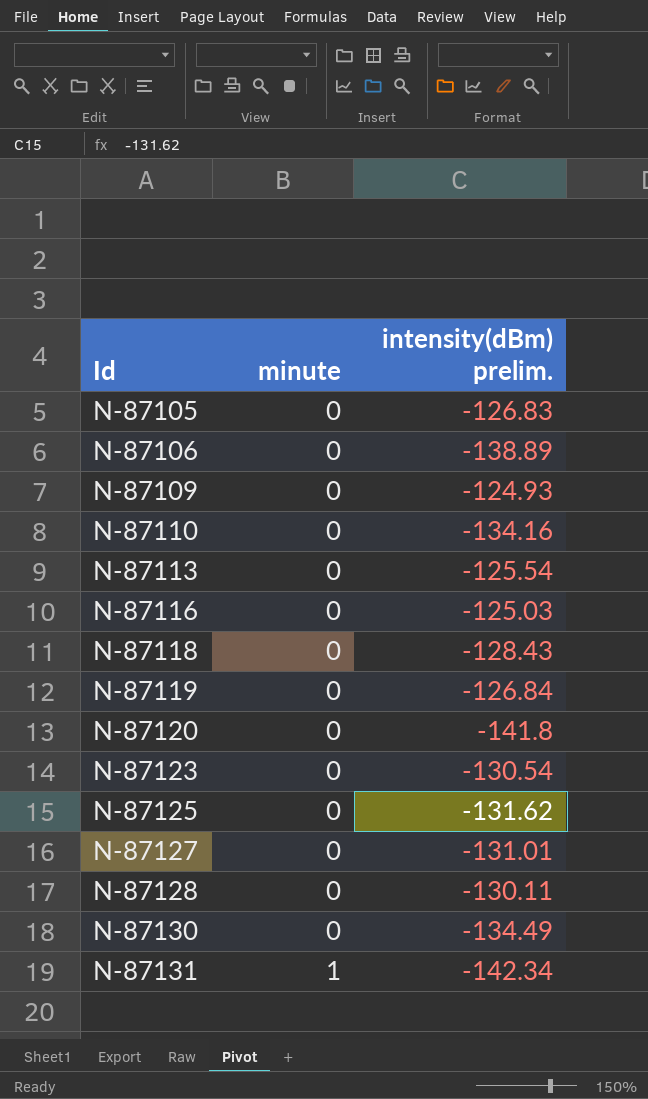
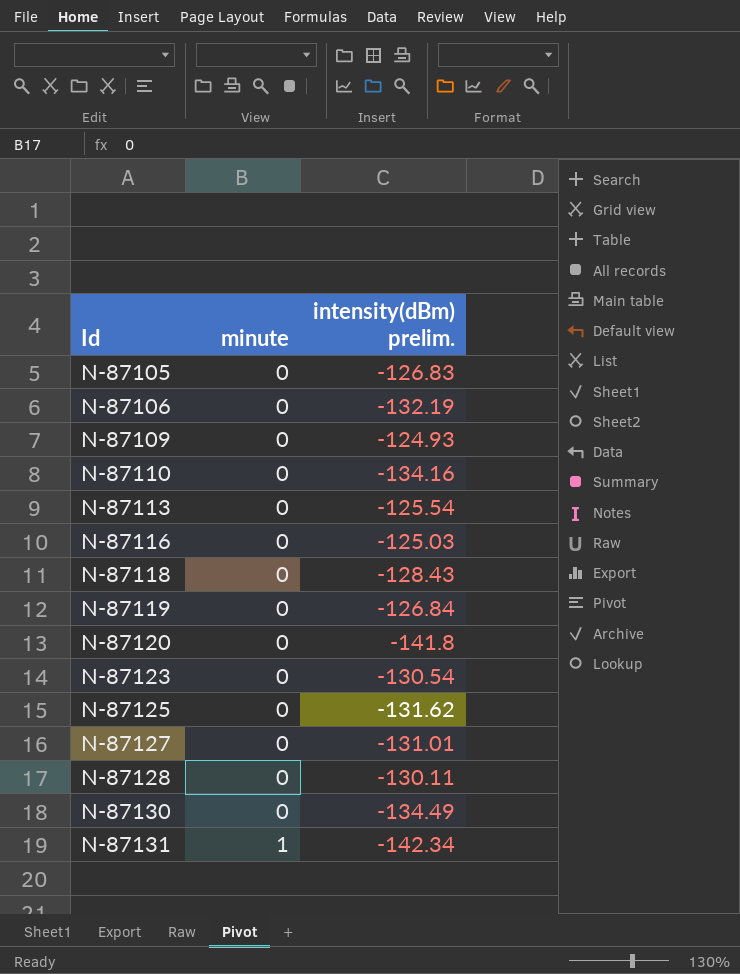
N-87106 | intensity(dBm) prelim.: -138.89 -> -132.19

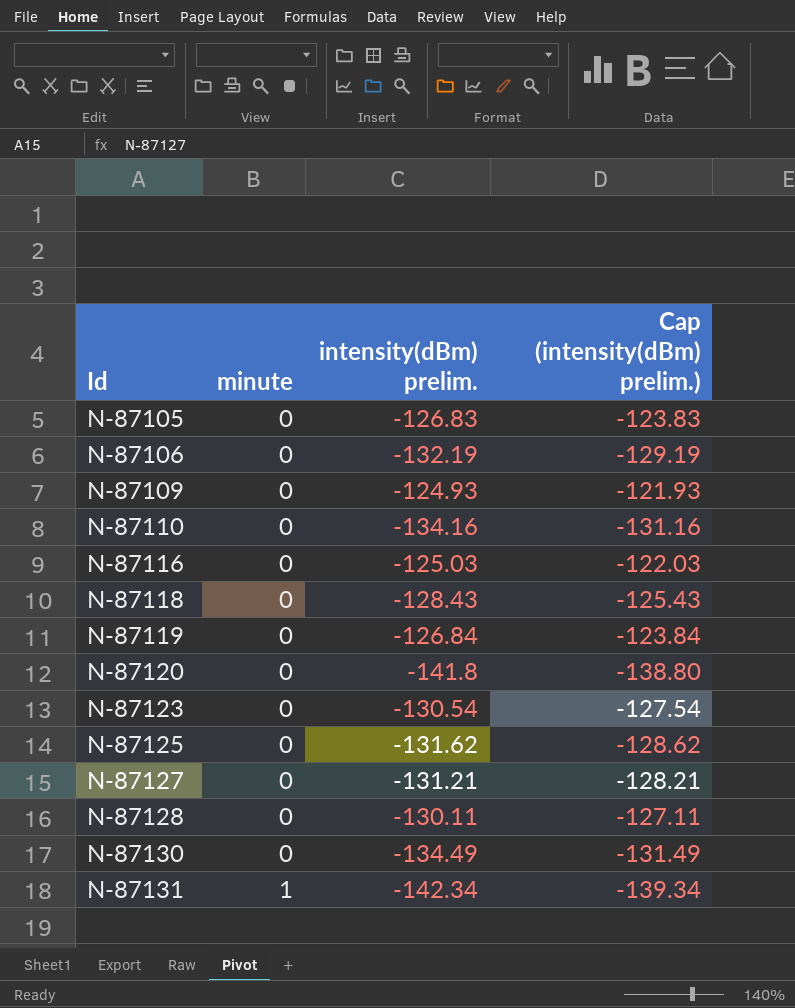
column Cap (intensity(dBm) prelim.) | formula: none -> [intensity(dBm) prelim.] + 3
row N-87113: 0 | -125.54 -> none
N-87127 | intensity(dBm) prelim.: -131.01 -> -131.21

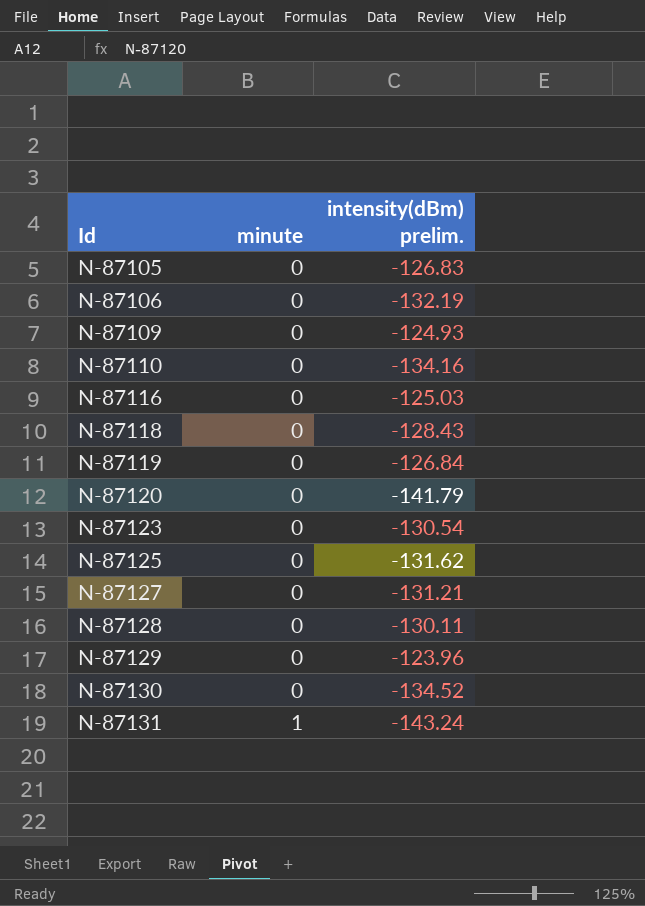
column Cap (intensity(dBm) prelim.) | formula: [intensity(dBm) prelim.] + 3 -> none
N-87120 | intensity(dBm) prelim.: -141.8 -> -141.79
row N-87129: none -> 0 | -123.96
N-87130 | intensity(dBm) prelim.: -134.49 -> -134.52
N-87131 | intensity(dBm) prelim.: -142.34 -> -143.24

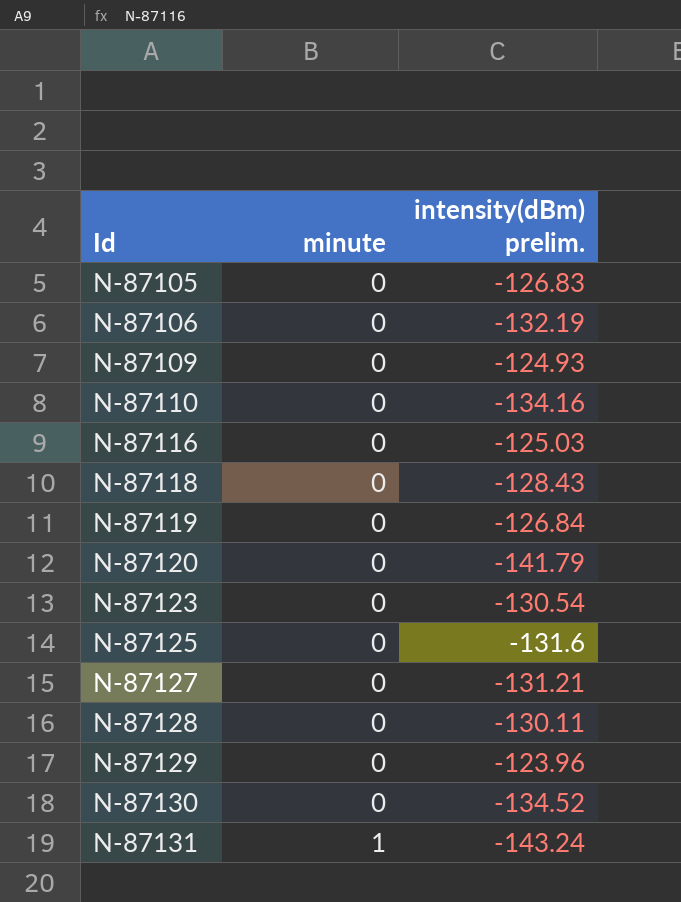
N-87125 | intensity(dBm) prelim.: -131.62 -> -131.6

